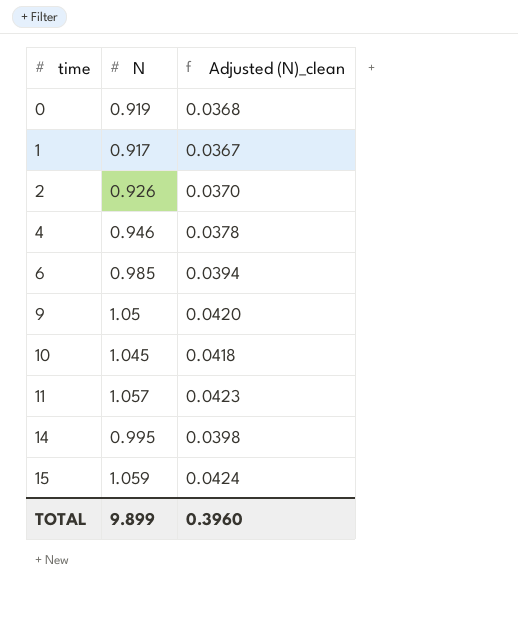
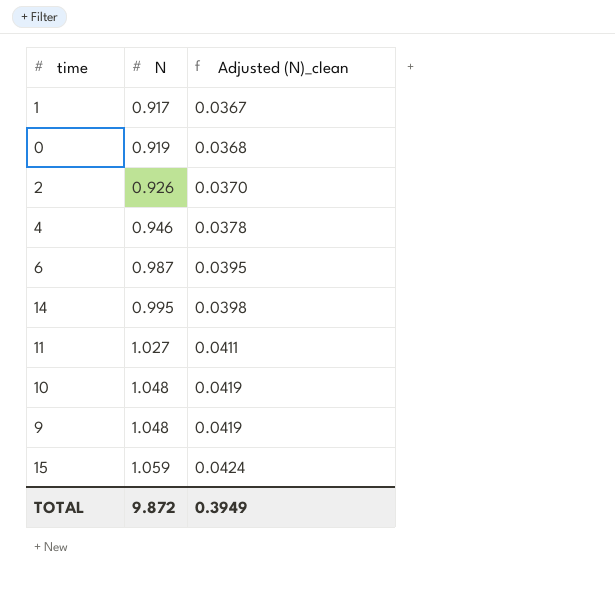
row order: time ascending -> N ascending
6 | N: 0.985 -> 0.987
6 | Adjusted (N)_clean: 0.0394 -> 0.0395
11 | N: 1.057 -> 1.027
11 | Adjusted (N)_clean: 0.0423 -> 0.0411
10 | N: 1.045 -> 1.048
10 | Adjusted (N)_clean: 0.0418 -> 0.0419
9 | N: 1.05 -> 1.048
9 | Adjusted (N)_clean: 0.0420 -> 0.0419
TOTAL | N: 9.899 -> 9.872
TOTAL | Adjusted (N)_clean: 0.3960 -> 0.3949

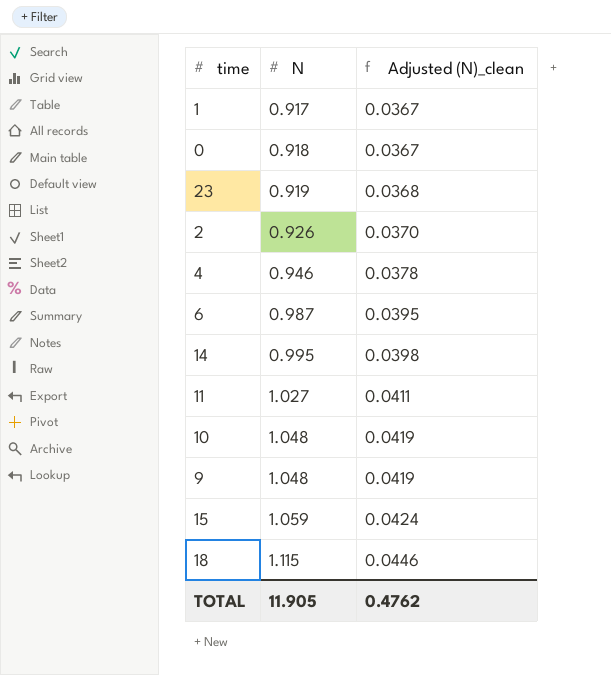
0 | N: 0.919 -> 0.918
0 | Adjusted (N)_clean: 0.0368 -> 0.0367
row 23: none -> 0.919 | 0.0368
row 18: none -> 1.115 | 0.0446
TOTAL | N: 9.872 -> 11.905
TOTAL | Adjusted (N)_clean: 0.3949 -> 0.4762

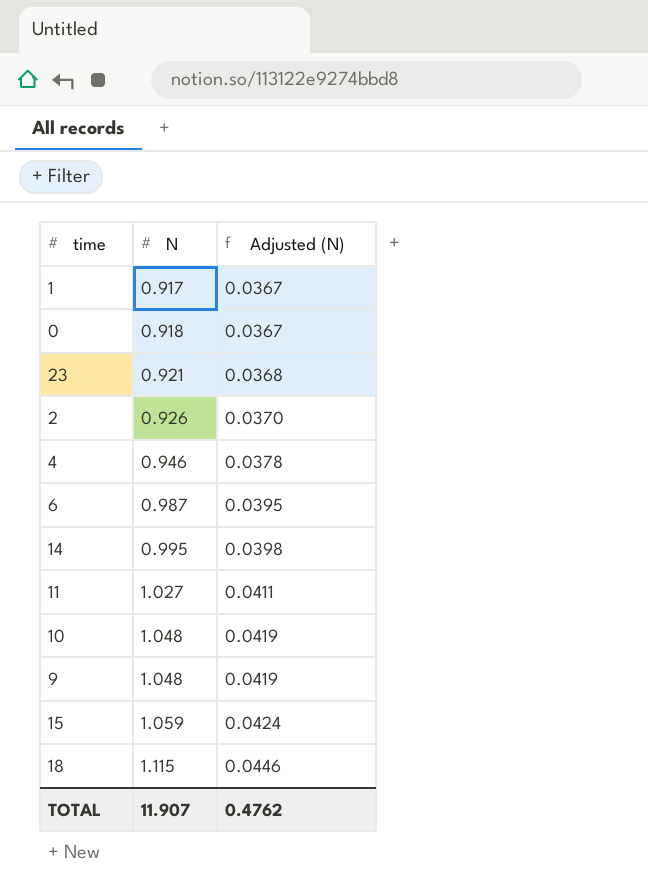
column name: Adjusted (N)_clean -> Adjusted (N)
23 | N: 0.919 -> 0.921
TOTAL | N: 11.905 -> 11.907

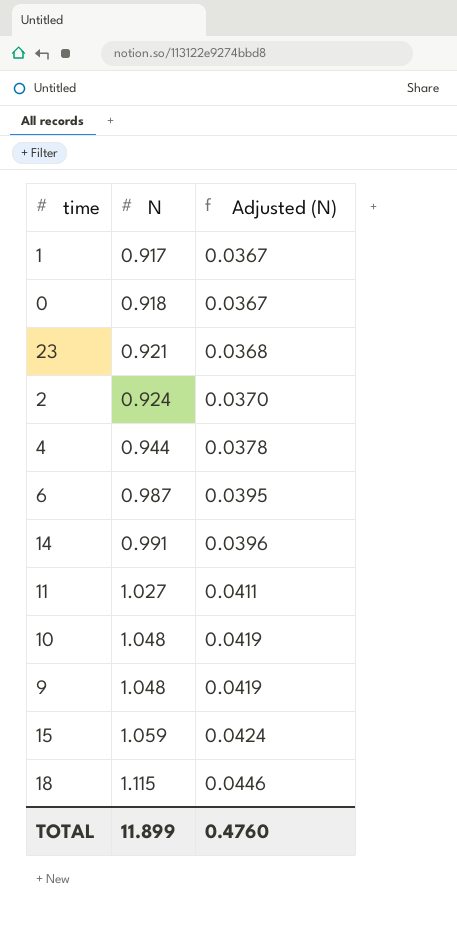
2 | N: 0.926 -> 0.924
4 | N: 0.946 -> 0.944
14 | N: 0.995 -> 0.991
14 | Adjusted (N): 0.0398 -> 0.0396
TOTAL | N: 11.907 -> 11.899
TOTAL | Adjusted (N): 0.4762 -> 0.4760

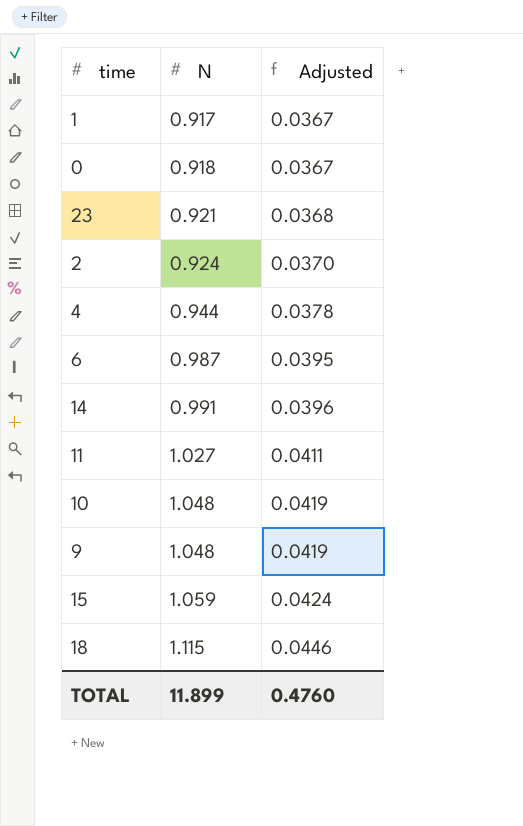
column name: Adjusted (N) -> Adjusted

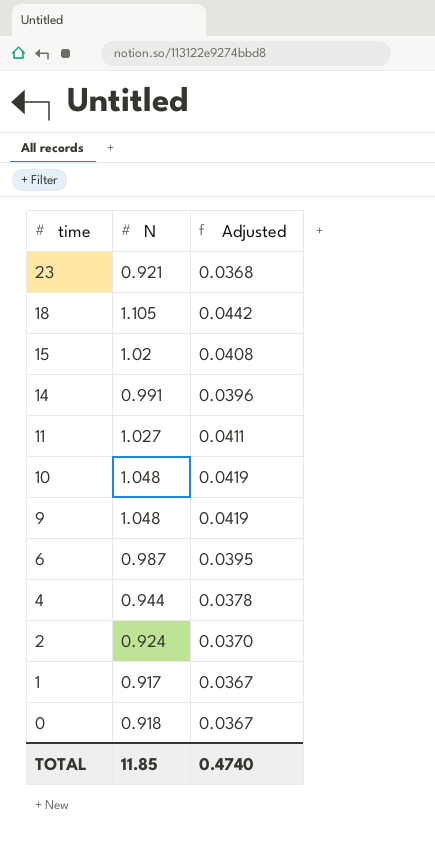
row order: N ascending -> time descending
18 | N: 1.115 -> 1.105
18 | Adjusted: 0.0446 -> 0.0442
15 | N: 1.059 -> 1.02
15 | Adjusted: 0.0424 -> 0.0408
TOTAL | N: 11.899 -> 11.85
TOTAL | Adjusted: 0.4760 -> 0.4740

